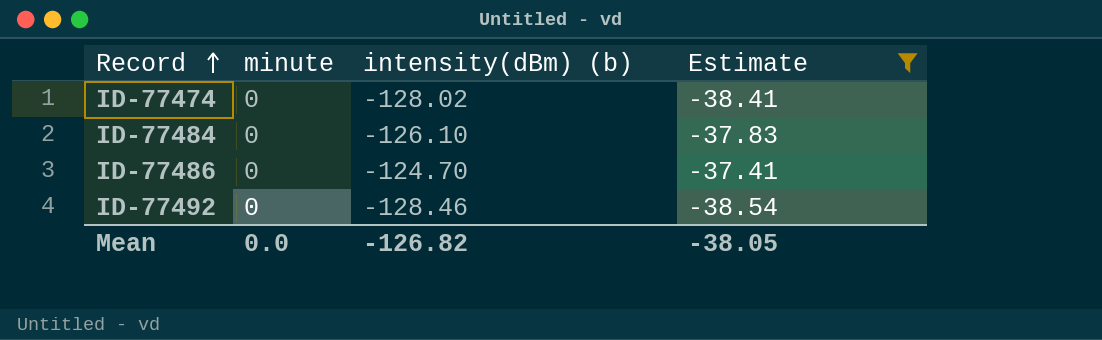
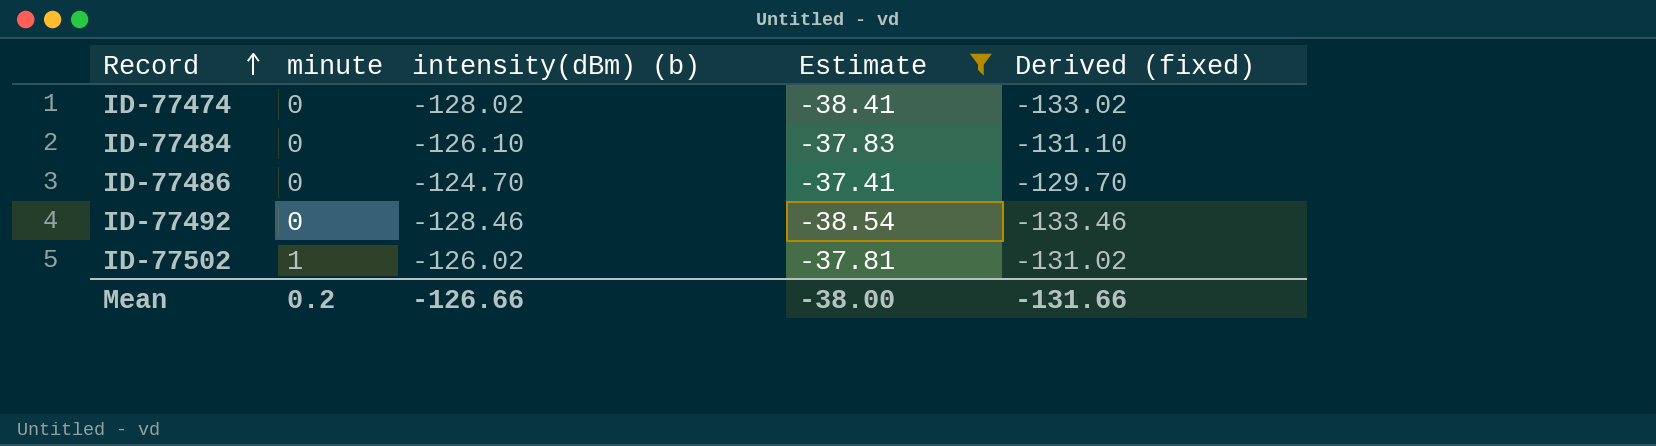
column Derived (fixed) | formula: none -> [intensity(dBm) (b)] - 5
row ID-77502: none -> 1 | -126.02 | -37.81 | -131.02
Mean | minute: 0.0 -> 0.2
Mean | intensity(dBm) (b): -126.82 -> -126.66
Mean | Estimate: -38.05 -> -38.00

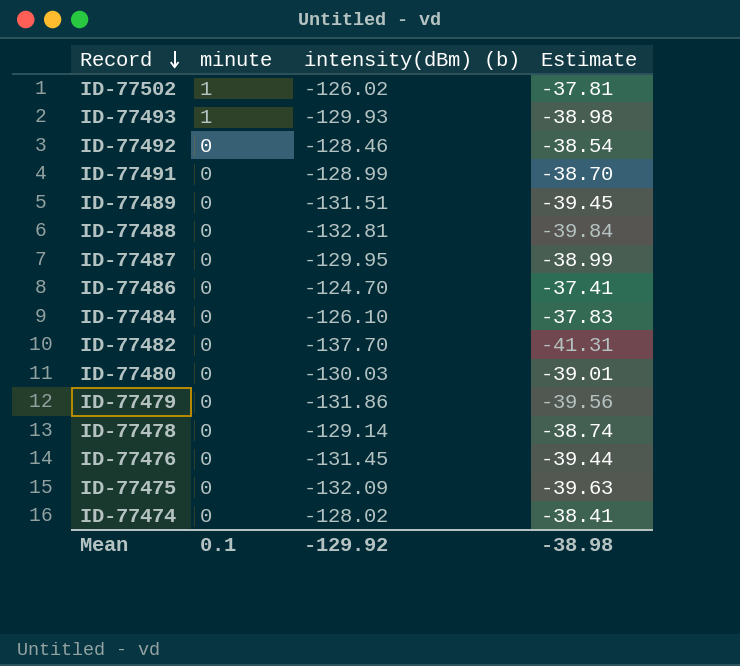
filter: Estimate >= -38.54 -> none
row order: Record ascending -> Record descending
column Derived (fixed) | formula: [intensity(dBm) (b)] - 5 -> none
Mean | minute: 0.2 -> 0.1
Mean | intensity(dBm) (b): -126.66 -> -129.92
Mean | Estimate: -38.00 -> -38.98

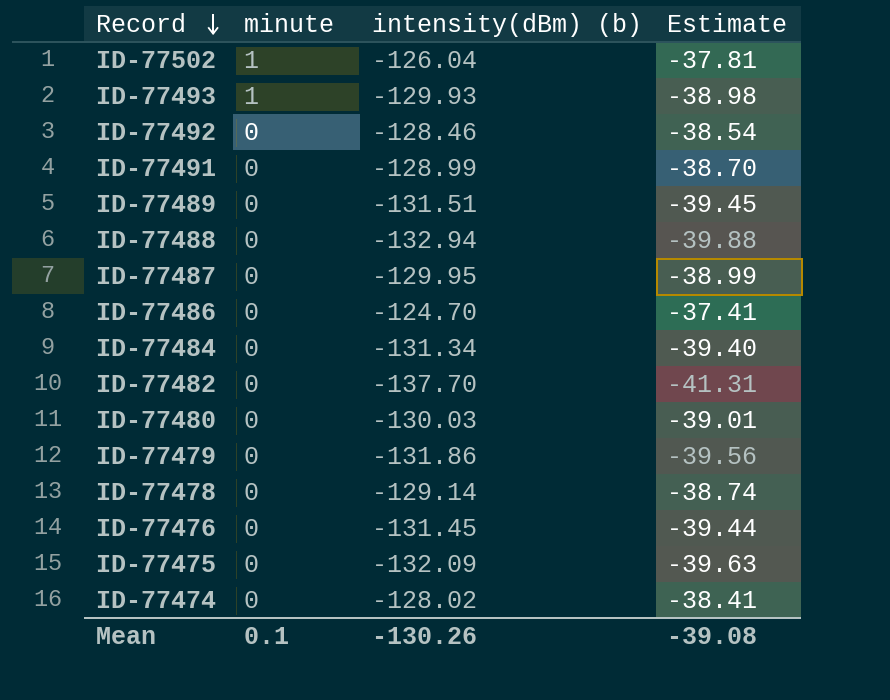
ID-77502 | intensity(dBm) (b): -126.02 -> -126.04
ID-77488 | intensity(dBm) (b): -132.81 -> -132.94
ID-77488 | Estimate: -39.84 -> -39.88
ID-77484 | intensity(dBm) (b): -126.10 -> -131.34
ID-77484 | Estimate: -37.83 -> -39.40
Mean | intensity(dBm) (b): -129.92 -> -130.26
Mean | Estimate: -38.98 -> -39.08

